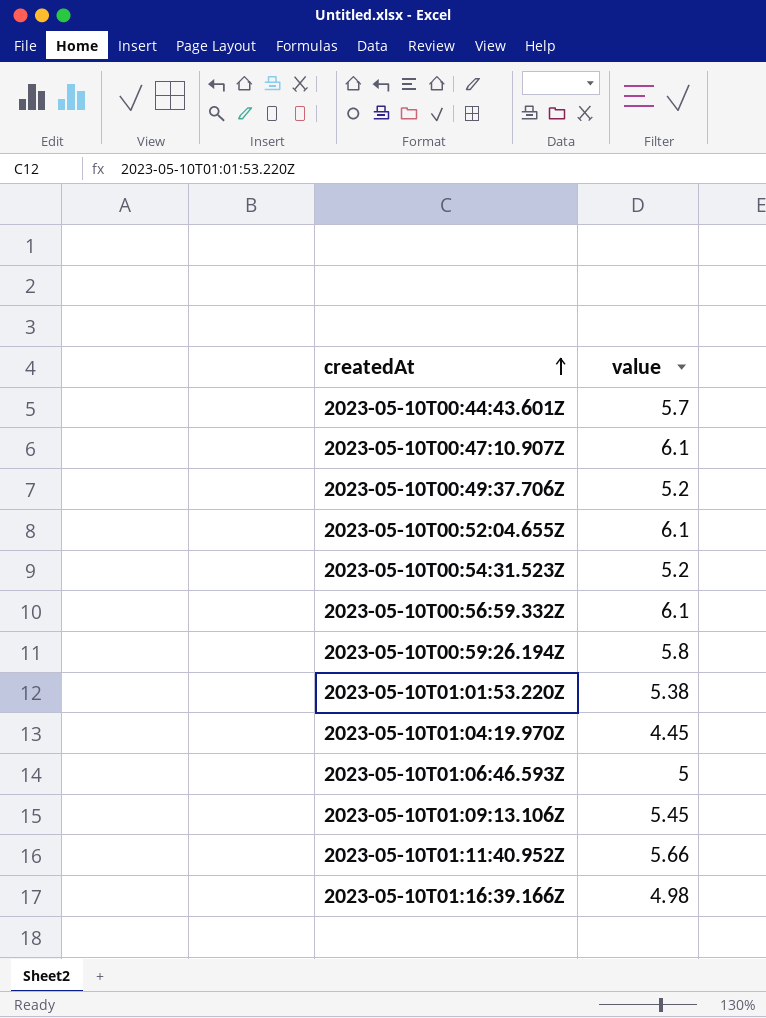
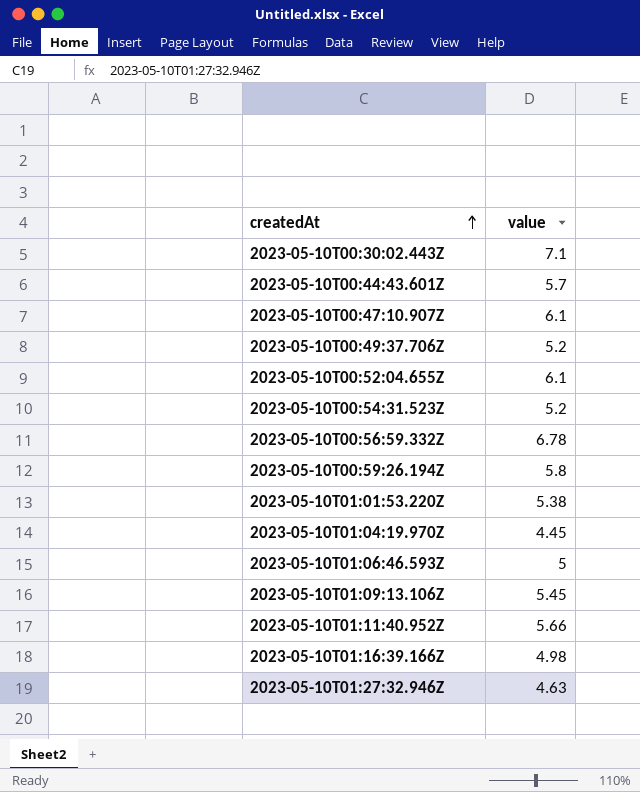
row 2023-05-10T00:30:02.443Z: none -> 7.1
2023-05-10T00:56:59.332Z | value: 6.1 -> 6.78
row 2023-05-10T01:27:32.946Z: none -> 4.63

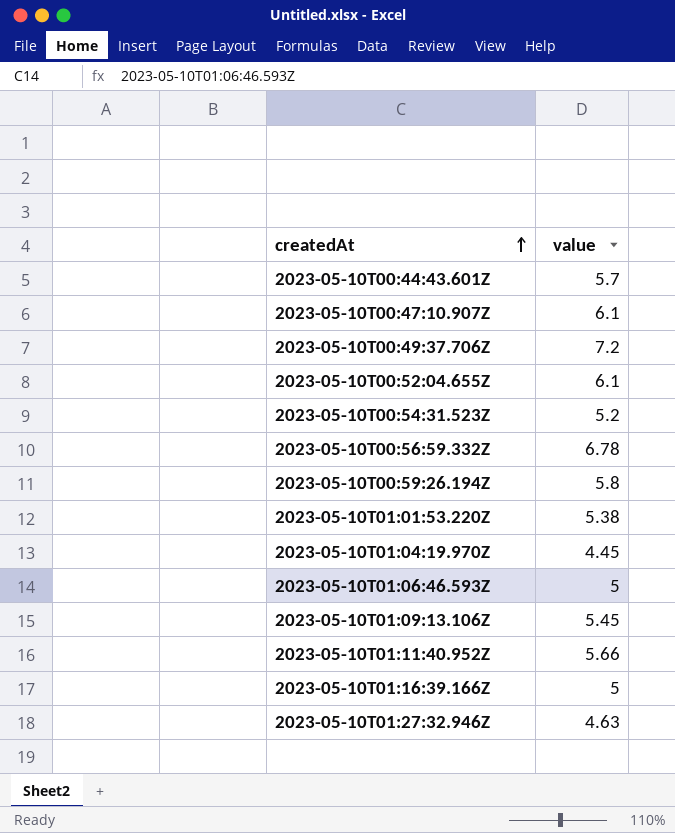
row 2023-05-10T00:30:02.443Z: 7.1 -> none
2023-05-10T00:49:37.706Z | value: 5.2 -> 7.2
2023-05-10T01:16:39.166Z | value: 4.98 -> 5

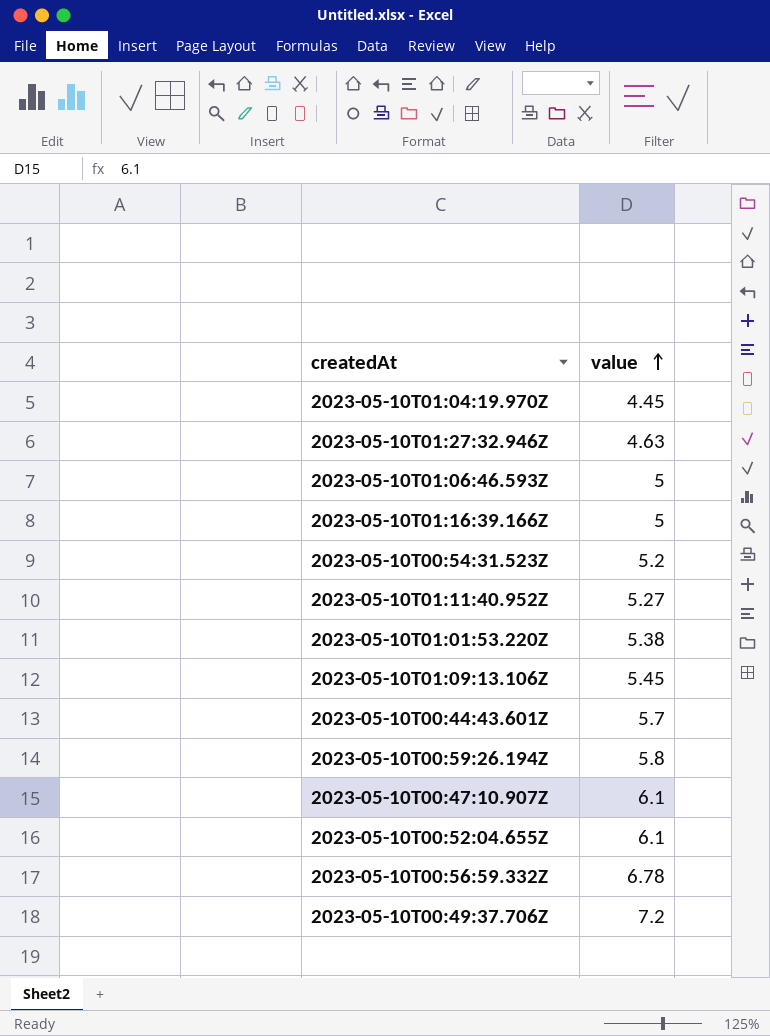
row order: createdAt ascending -> value ascending
2023-05-10T01:11:40.952Z | value: 5.66 -> 5.27

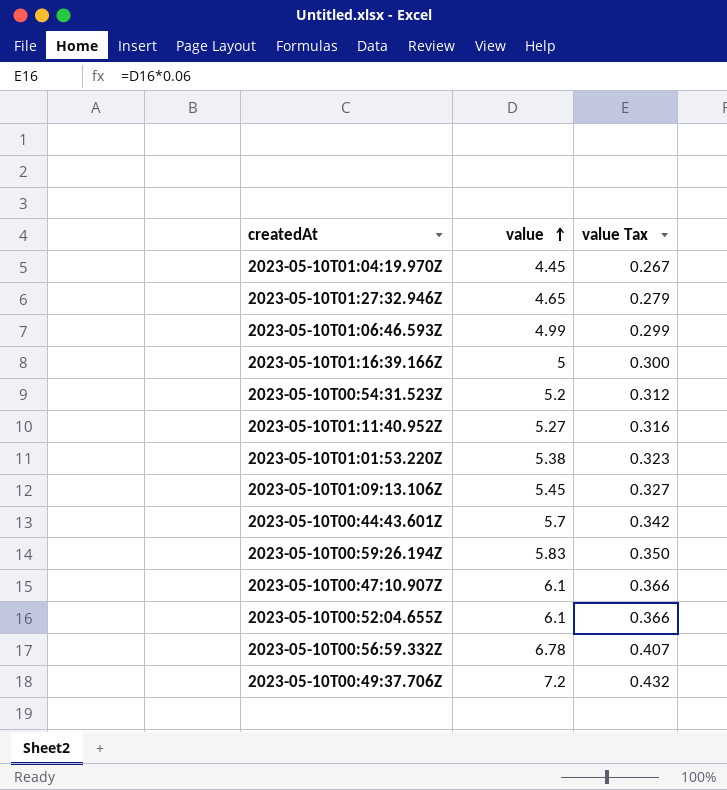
column value Tax | formula: none -> [value] * 0.06
2023-05-10T01:27:32.946Z | value: 4.63 -> 4.65
2023-05-10T01:06:46.593Z | value: 5 -> 4.99
2023-05-10T00:59:26.194Z | value: 5.8 -> 5.83

